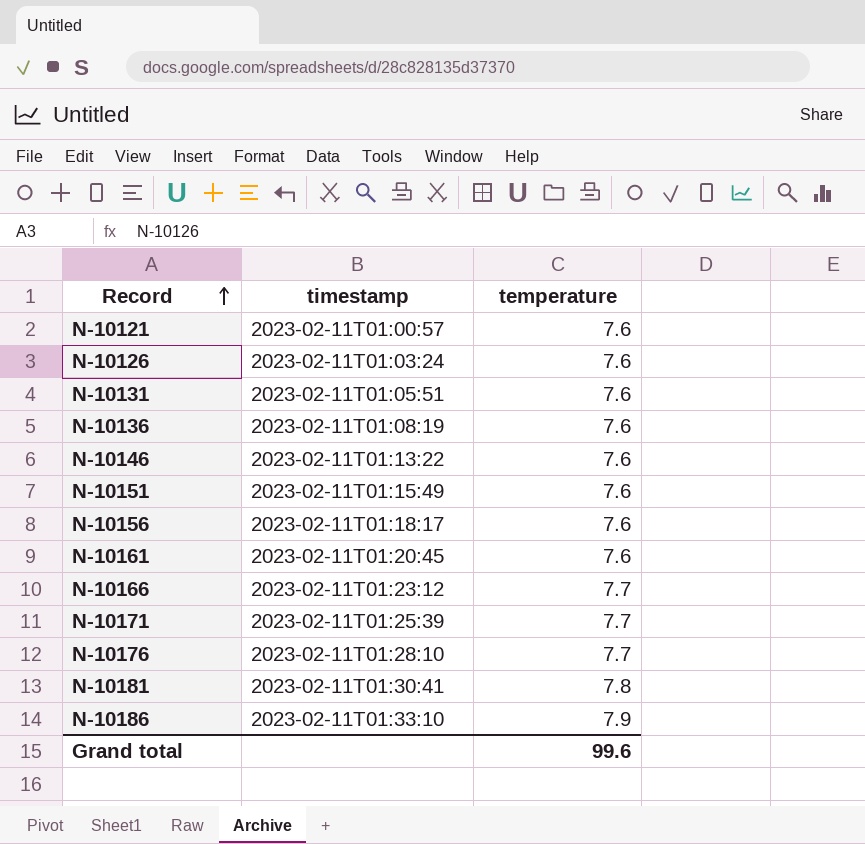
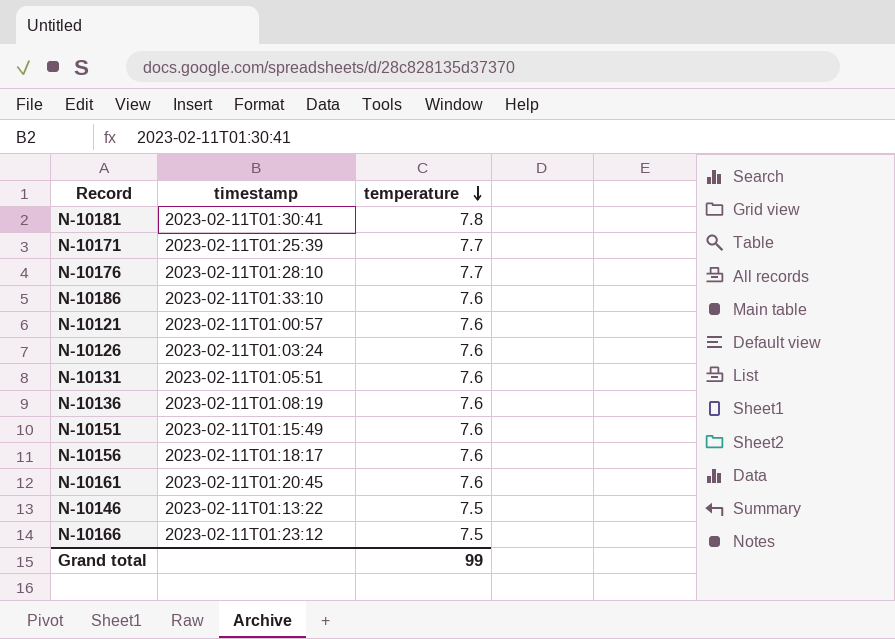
row order: Record ascending -> temperature descending
N-10186 | temperature: 7.9 -> 7.6
N-10146 | temperature: 7.6 -> 7.5
N-10166 | temperature: 7.7 -> 7.5
Grand total | temperature: 99.6 -> 99

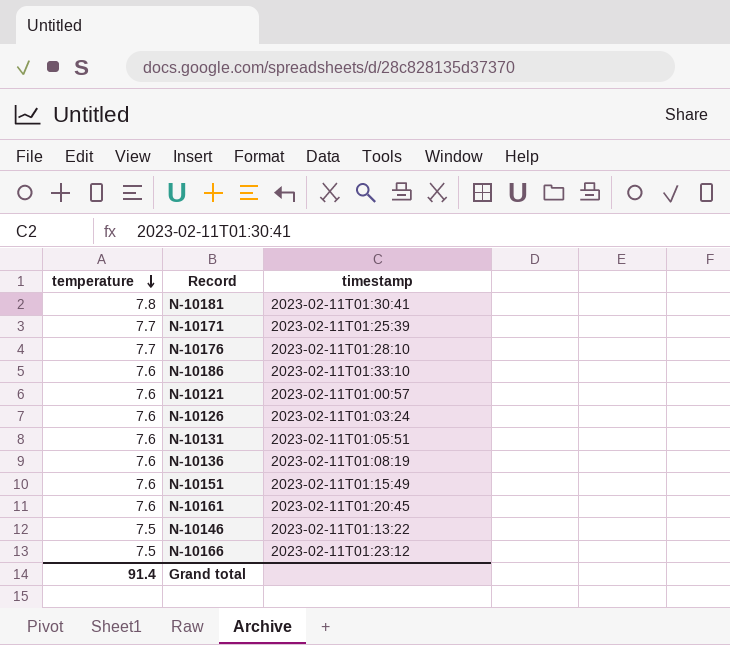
column temperature | position: 3 -> 1
row N-10156: 2023-02-11T01:18:17 | 7.6 -> none
Grand total | temperature: 99 -> 91.4

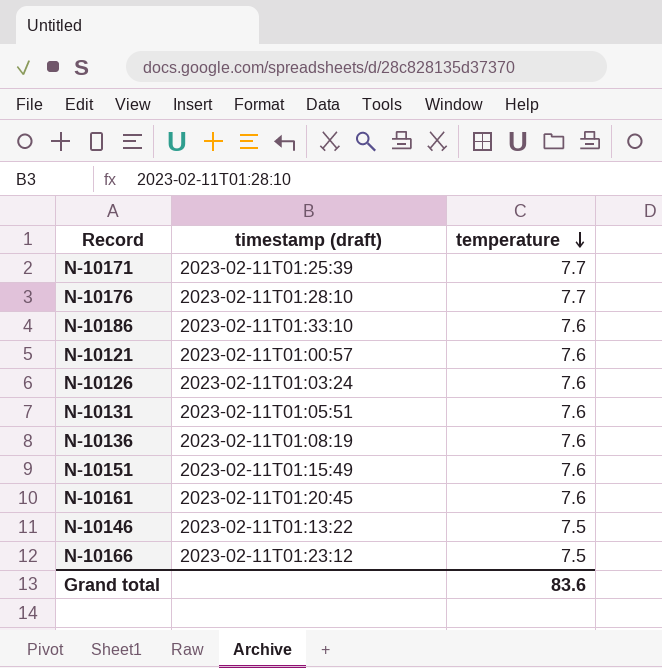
column name: timestamp -> timestamp (draft)
column temperature | position: 1 -> 3
row N-10181: 7.8 | 2023-02-11T01:30:41 -> none
Grand total | temperature: 91.4 -> 83.6

